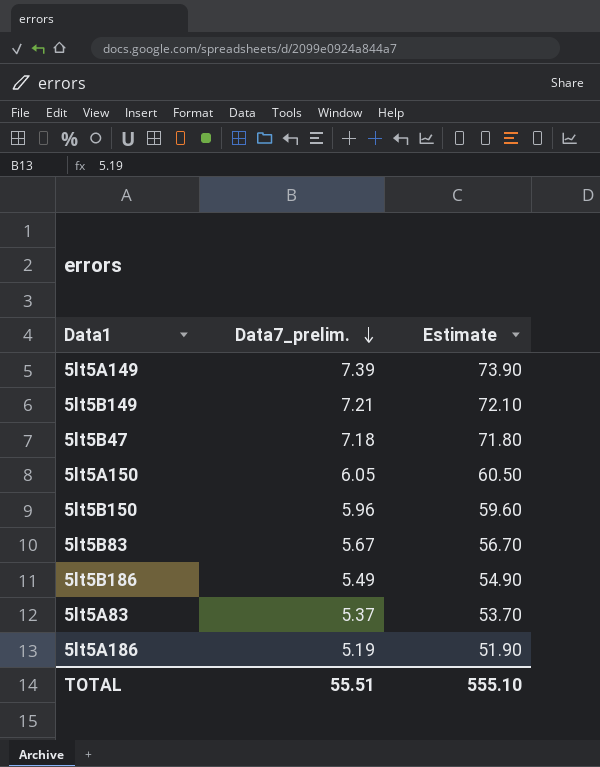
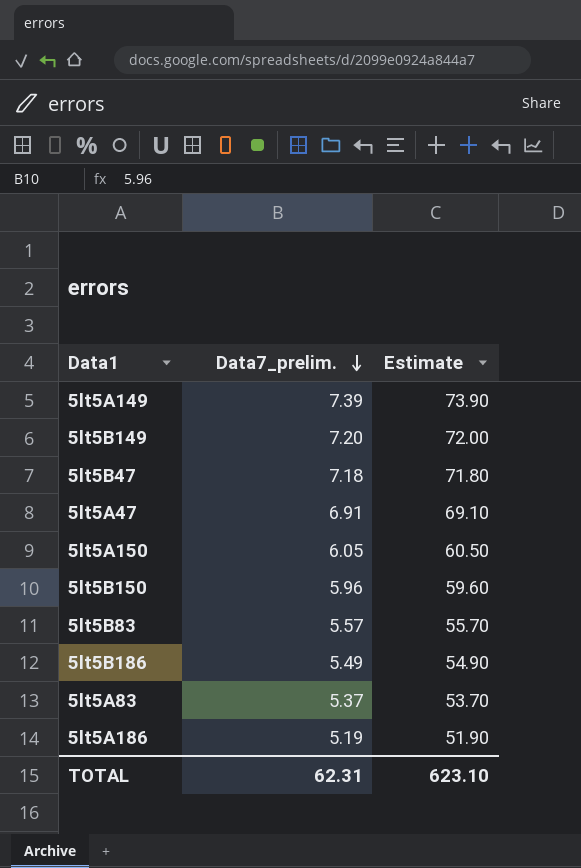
5lt5B149 | Data7_prelim.: 7.21 -> 7.20
5lt5B149 | Estimate: 72.10 -> 72.00
row 5lt5A47: none -> 6.91 | 69.10
5lt5B83 | Data7_prelim.: 5.67 -> 5.57
5lt5B83 | Estimate: 56.70 -> 55.70
TOTAL | Data7_prelim.: 55.51 -> 62.31
TOTAL | Estimate: 555.10 -> 623.10

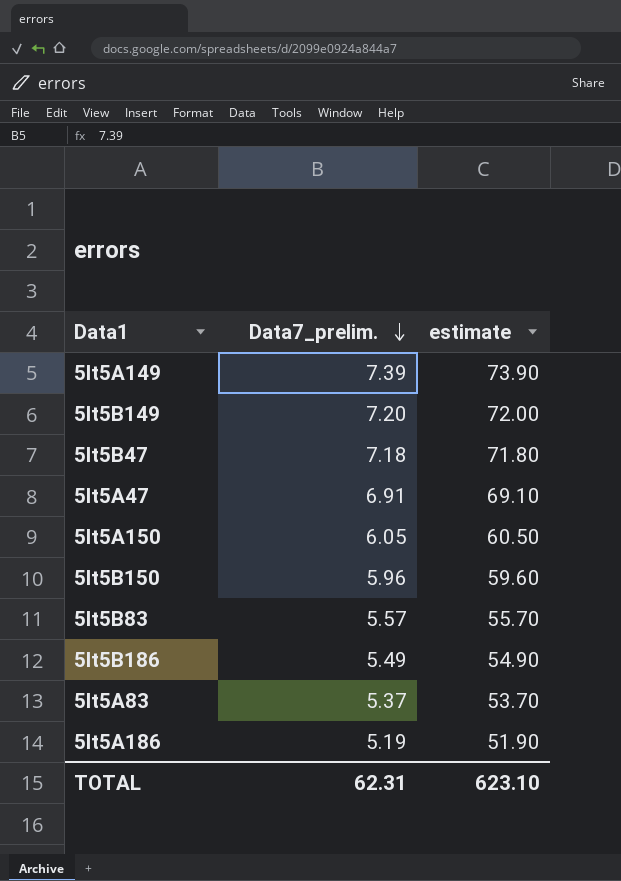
column name: Estimate -> estimate

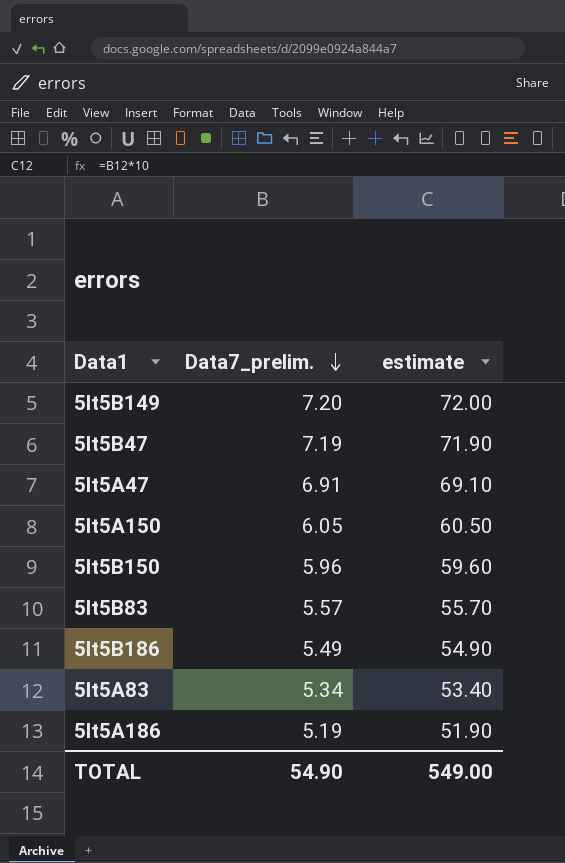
row 5lt5A149: 7.39 | 73.90 -> none
5lt5B47 | Data7_prelim.: 7.18 -> 7.19
5lt5B47 | estimate: 71.80 -> 71.90
5lt5A83 | Data7_prelim.: 5.37 -> 5.34
5lt5A83 | estimate: 53.70 -> 53.40
TOTAL | Data7_prelim.: 62.31 -> 54.90
TOTAL | estimate: 623.10 -> 549.00

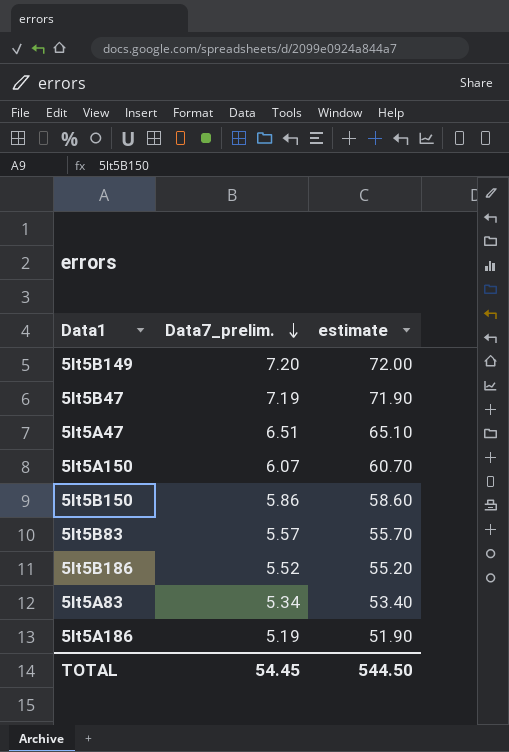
5lt5A47 | Data7_prelim.: 6.91 -> 6.51
5lt5A47 | estimate: 69.10 -> 65.10
5lt5A150 | Data7_prelim.: 6.05 -> 6.07
5lt5A150 | estimate: 60.50 -> 60.70
5lt5B150 | Data7_prelim.: 5.96 -> 5.86
5lt5B150 | estimate: 59.60 -> 58.60
5lt5B186 | Data7_prelim.: 5.49 -> 5.52
5lt5B186 | estimate: 54.90 -> 55.20
TOTAL | Data7_prelim.: 54.90 -> 54.45
TOTAL | estimate: 549.00 -> 544.50

